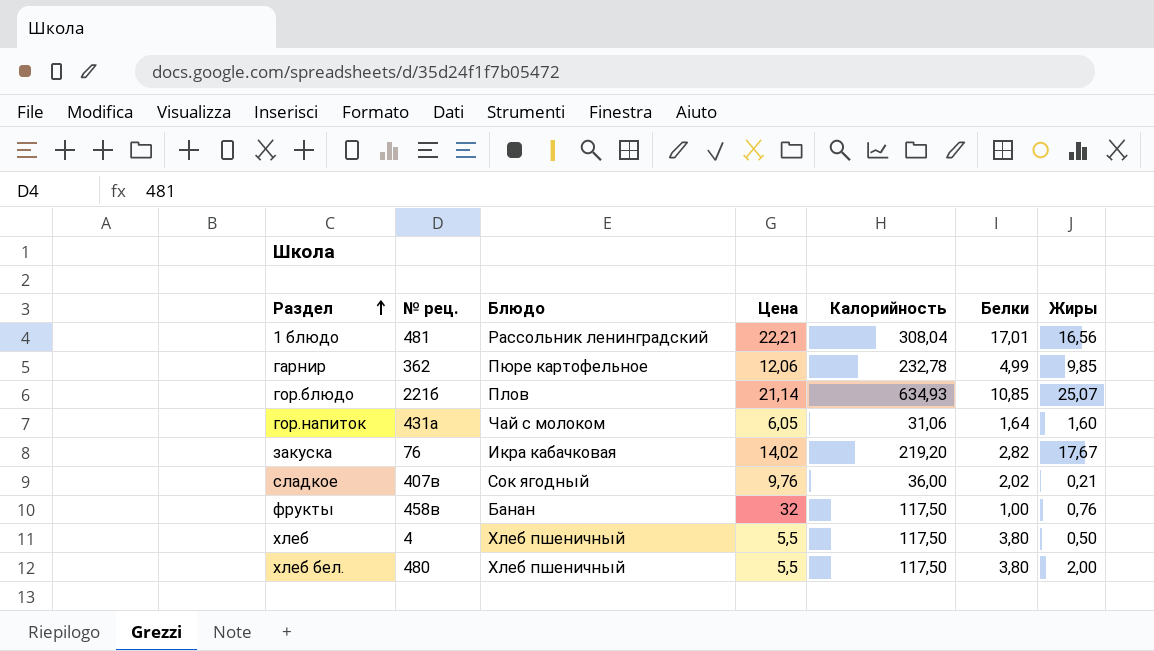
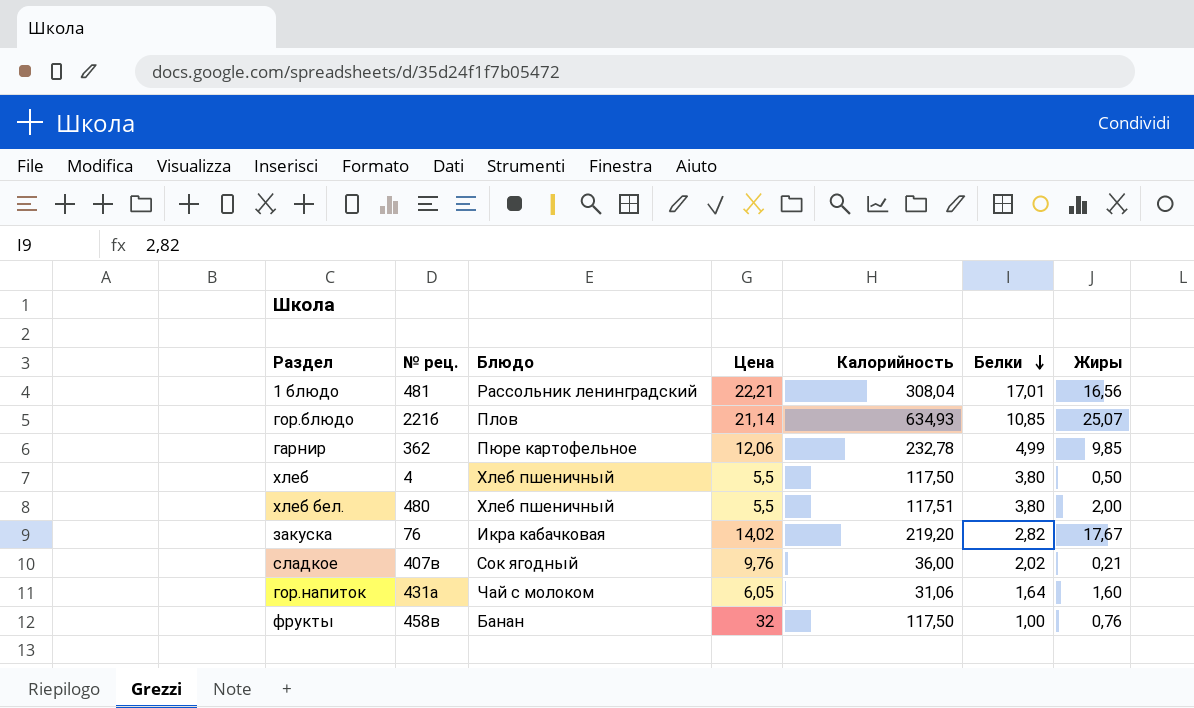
row order: Раздел ascending -> Белки descending
хлеб бел. | Калорийность: 117,50 -> 117,51

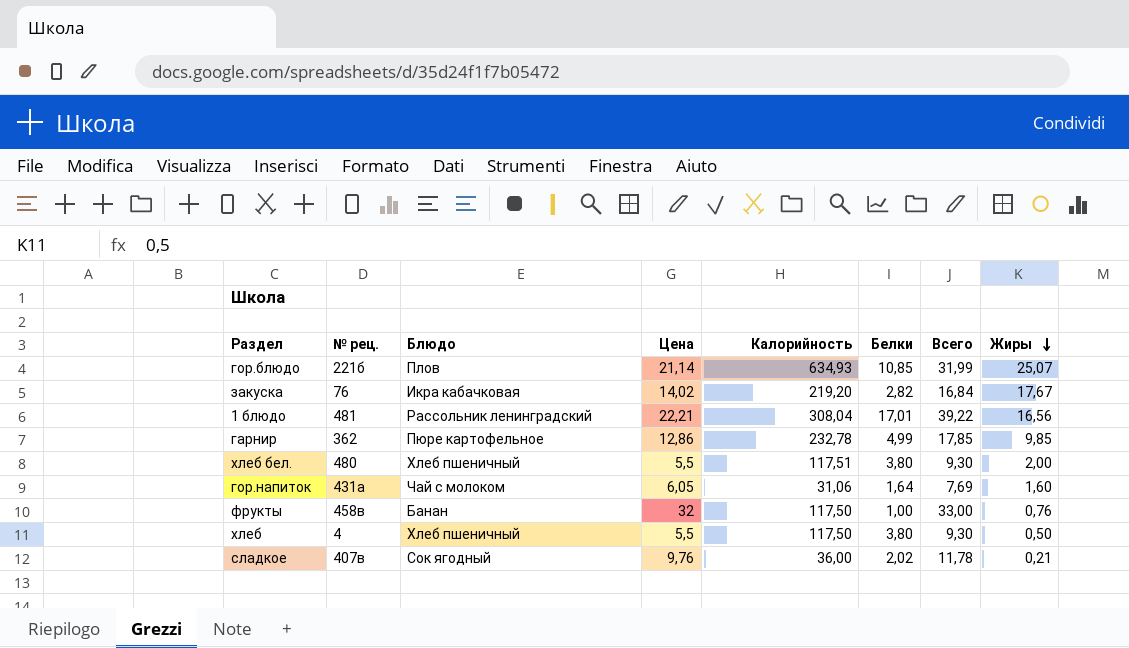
row order: Белки descending -> Жиры descending
column Всего | formula: none -> [Цена] + [Белки]
гарнир | Цена: 12,06 -> 12,86

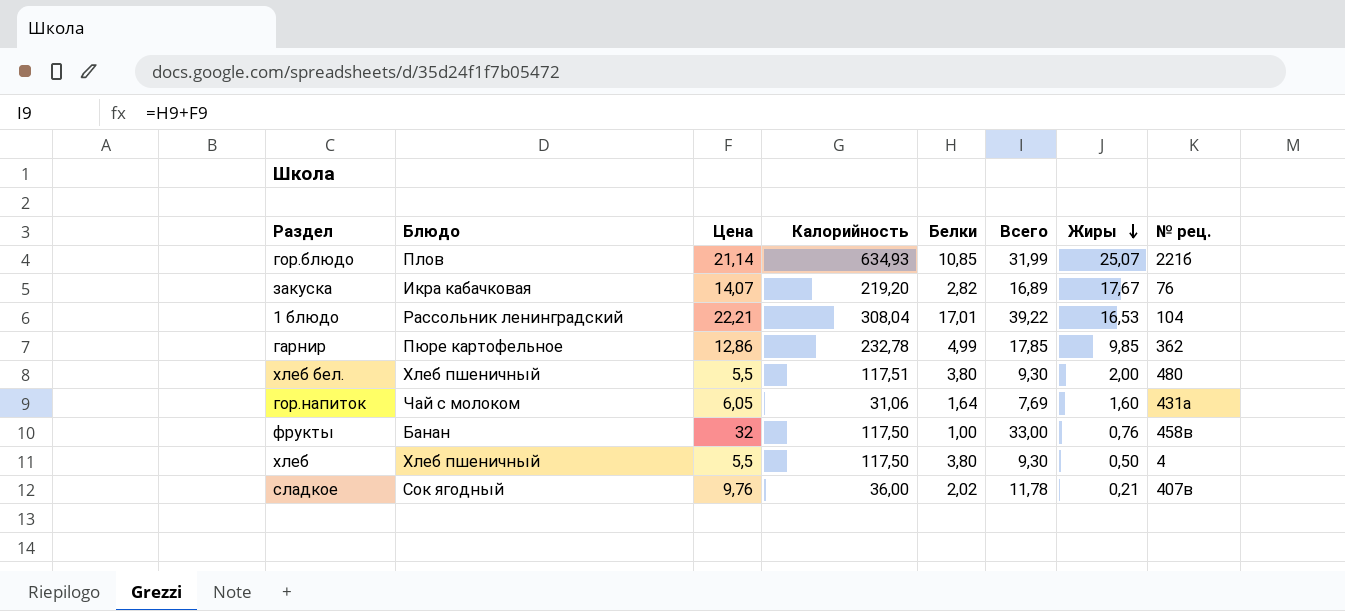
column № рец. | position: 2 -> 8
закуска | Цена: 14,02 -> 14,07
закуска | Всего: 16,84 -> 16,89
1 блюдо | Жиры: 16,56 -> 16,53
1 блюдо | № рец.: 481 -> 104

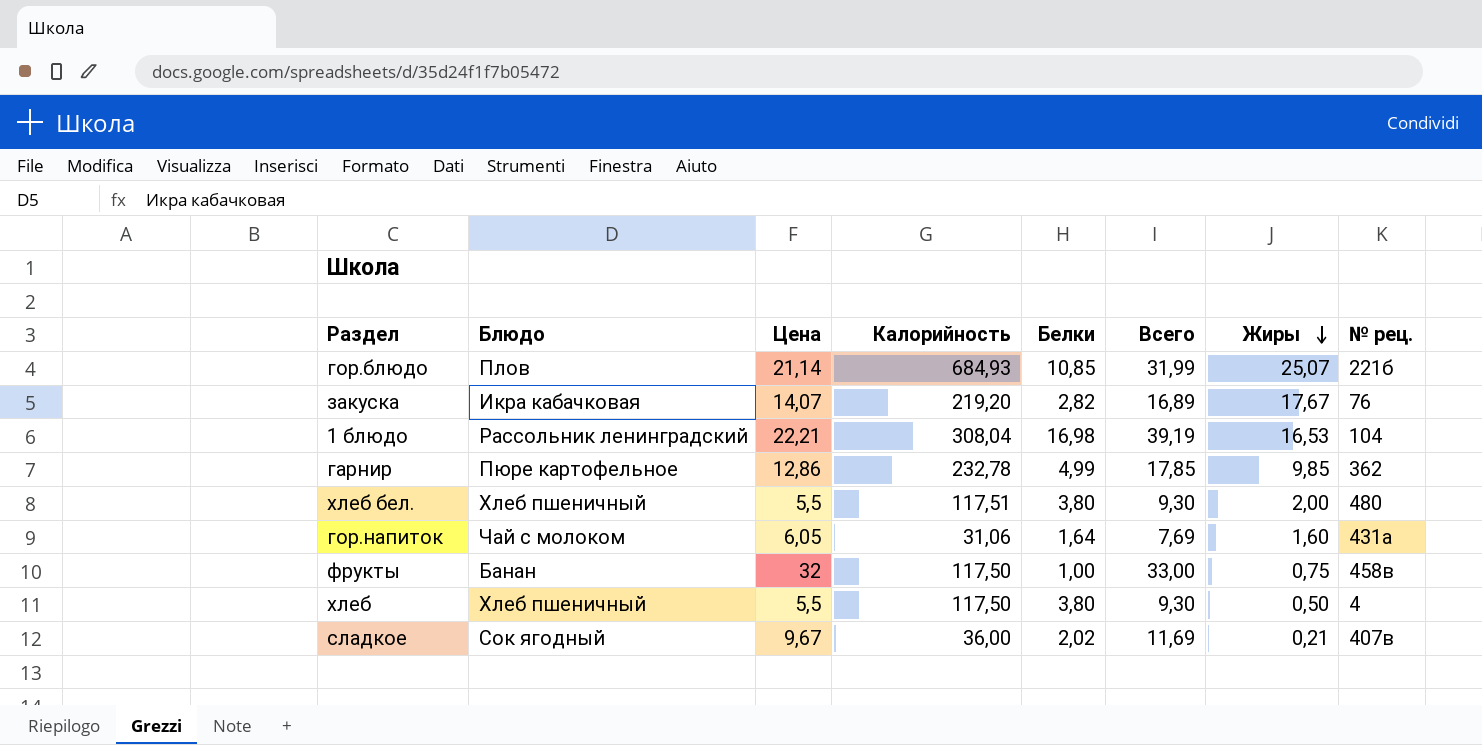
гор.блюдо | Калорийность: 634,93 -> 684,93
1 блюдо | Белки: 17,01 -> 16,98
1 блюдо | Всего: 39,22 -> 39,19
фрукты | Жиры: 0,76 -> 0,75
сладкое | Цена: 9,76 -> 9,67
сладкое | Всего: 11,78 -> 11,69

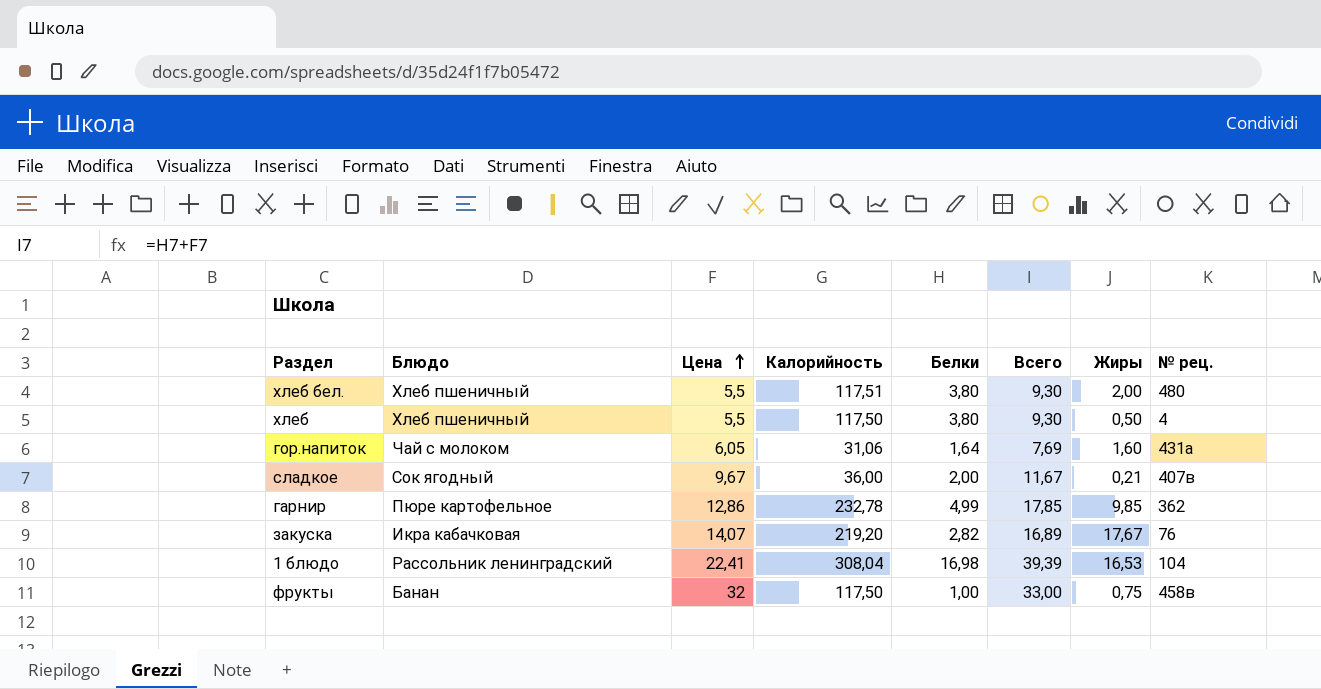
row order: Жиры descending -> Цена ascending
row гор.блюдо: Плов | 21,14 | 684,93 | 10,85 | 31,99 | 25,07 | 221б -> none
сладкое | Белки: 2,02 -> 2,00
сладкое | Всего: 11,69 -> 11,67
1 блюдо | Цена: 22,21 -> 22,41
1 блюдо | Всего: 39,19 -> 39,39

